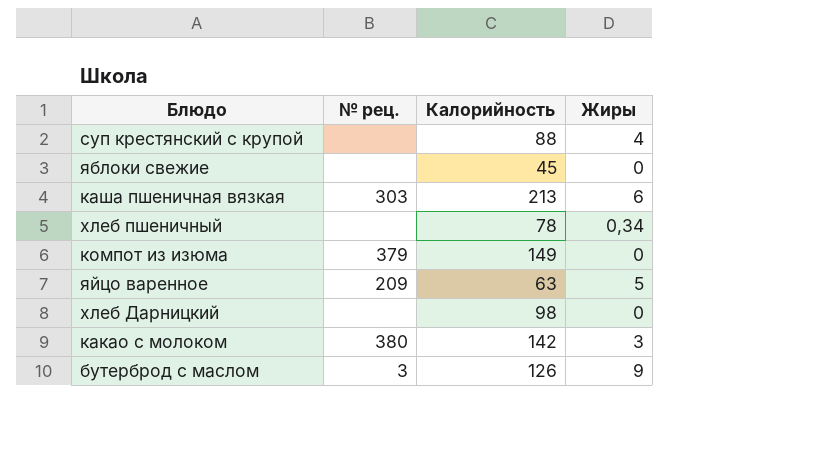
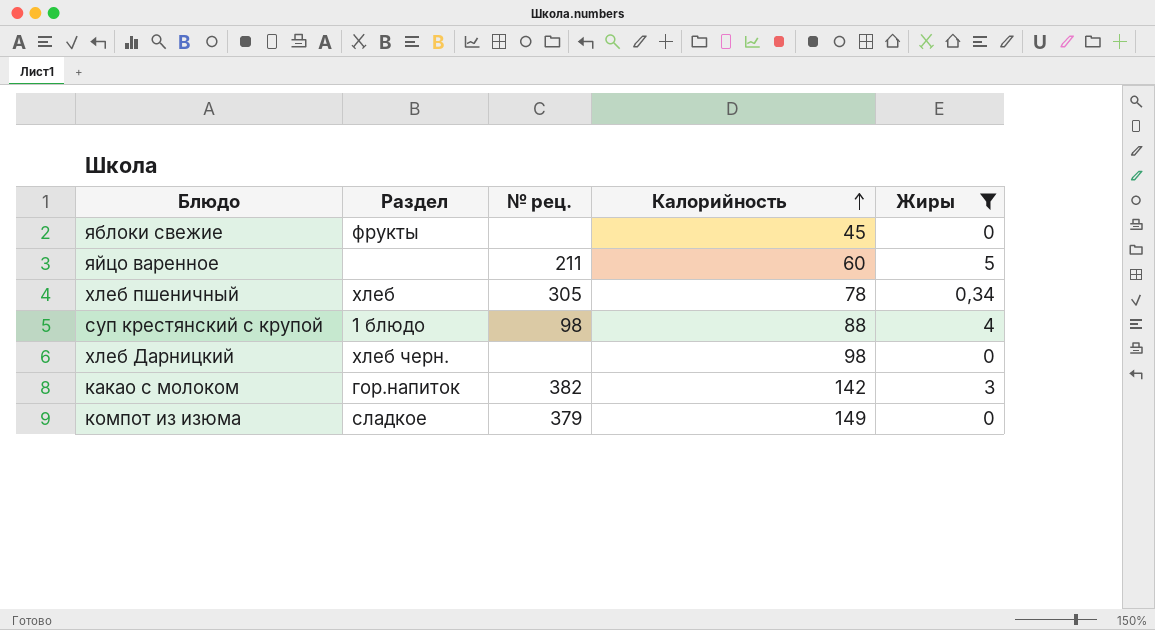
filter: none -> Жиры <= 5
row order: none -> Калорийность ascending
column Раздел | position: none -> 2
яйцо варенное | № рец.: 209 -> 211
яйцо варенное | Калорийность: 63 -> 60
хлеб пшеничный | № рец.: none -> 305
суп крестянский с крупой | № рец.: none -> 98
какао с молоком | № рец.: 380 -> 382

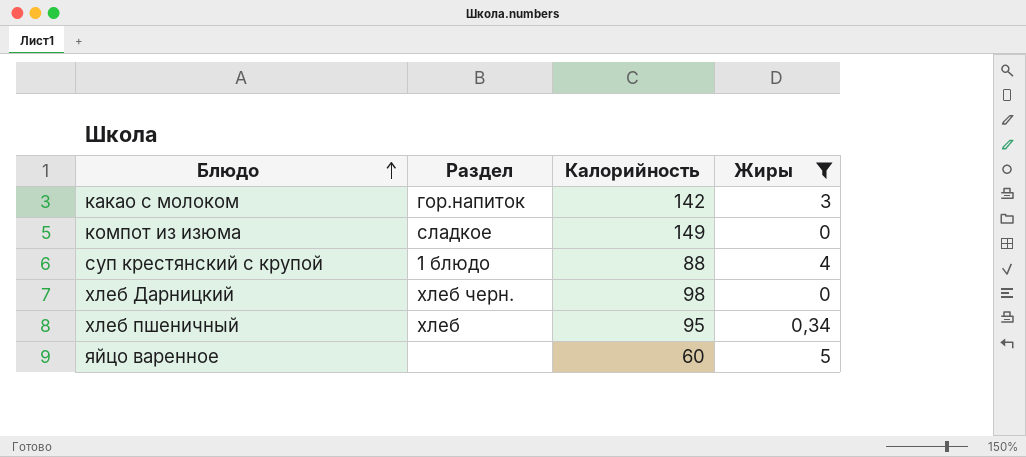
row order: Калорийность ascending -> Блюдо ascending
column № рец. | position: 3 -> none
row яблоки свежие: фрукты | none | 45 | 0 -> none
хлеб пшеничный | Калорийность: 78 -> 95

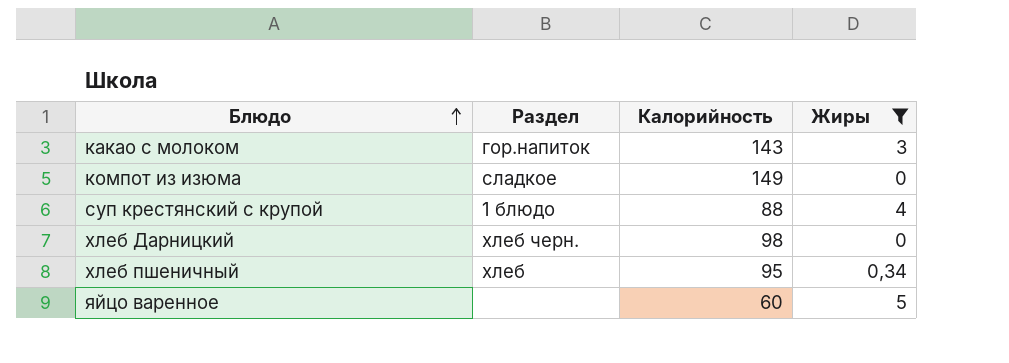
какао с молоком | Калорийность: 142 -> 143

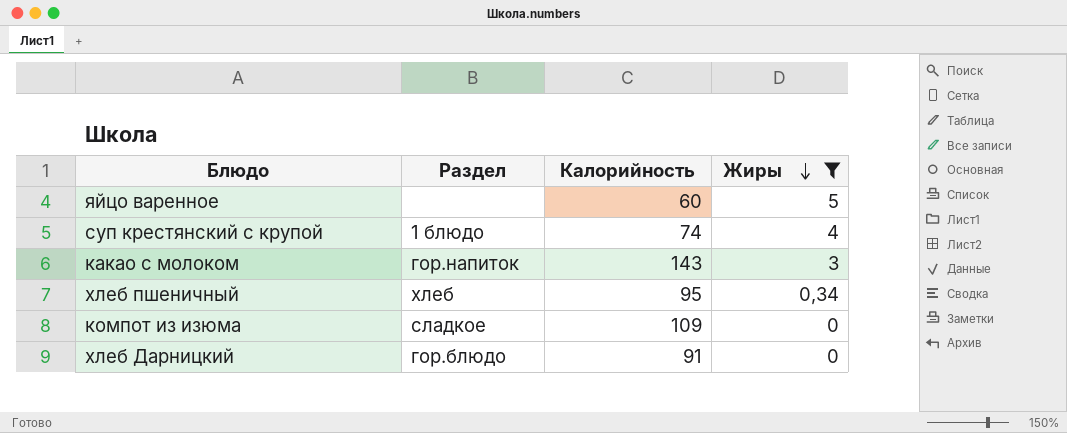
row order: Блюдо ascending -> Жиры descending
суп крестянский с крупой | Калорийность: 88 -> 74
компот из изюма | Калорийность: 149 -> 109
хлеб Дарницкий | Раздел: хлеб черн. -> гор.блюдо
хлеб Дарницкий | Калорийность: 98 -> 91

